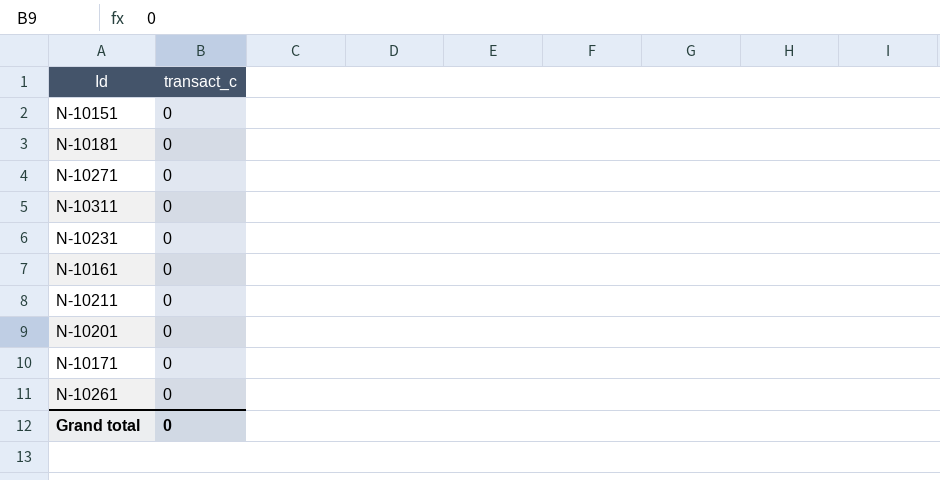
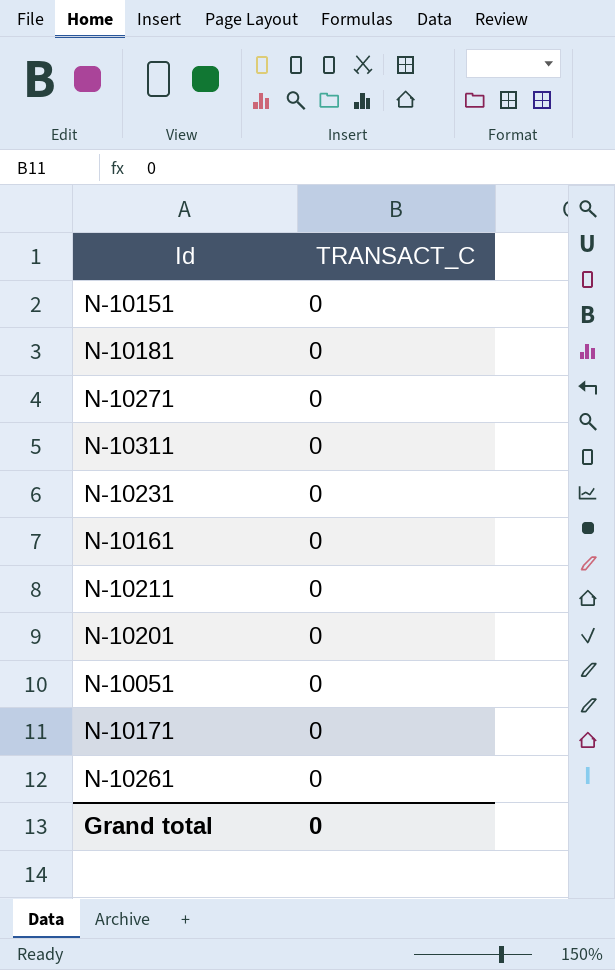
column name: transact_c -> TRANSACT_C
row N-10051: none -> 0

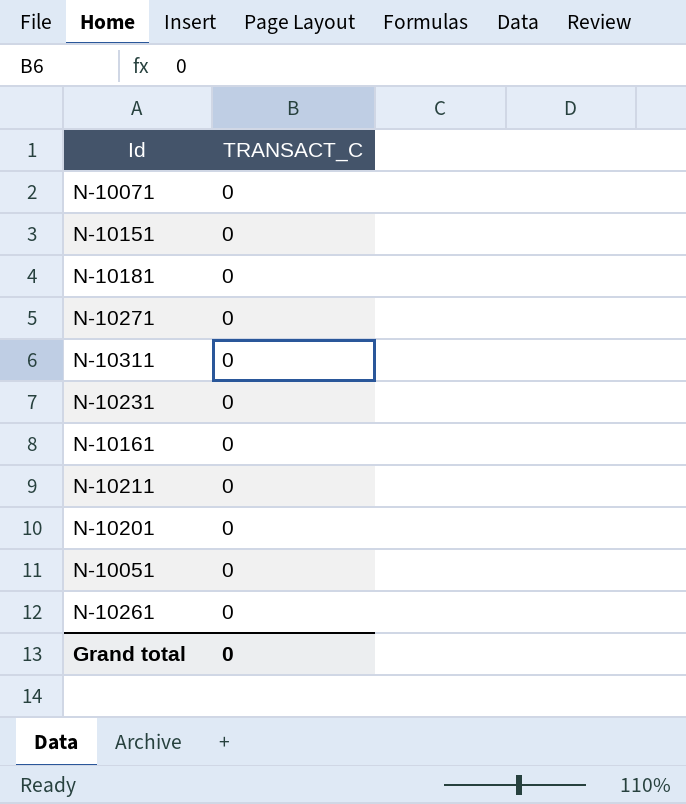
row N-10171: 0 -> none
row N-10071: none -> 0

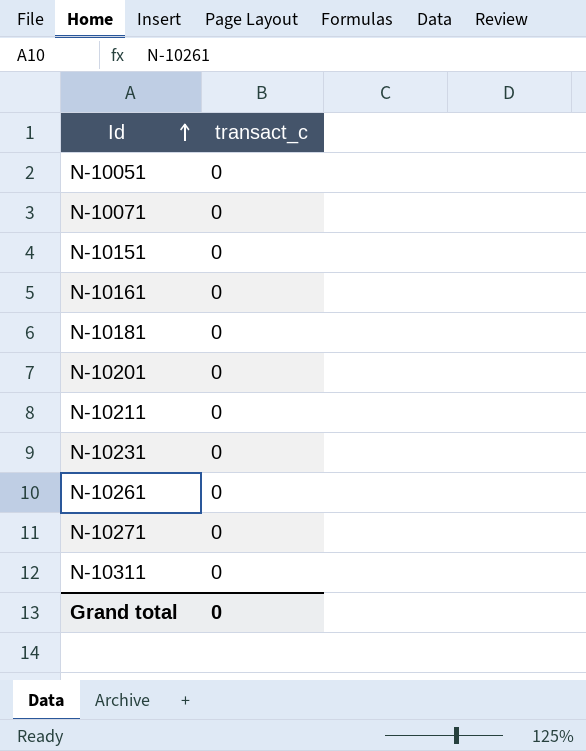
row order: none -> Id ascending
column name: TRANSACT_C -> transact_c

